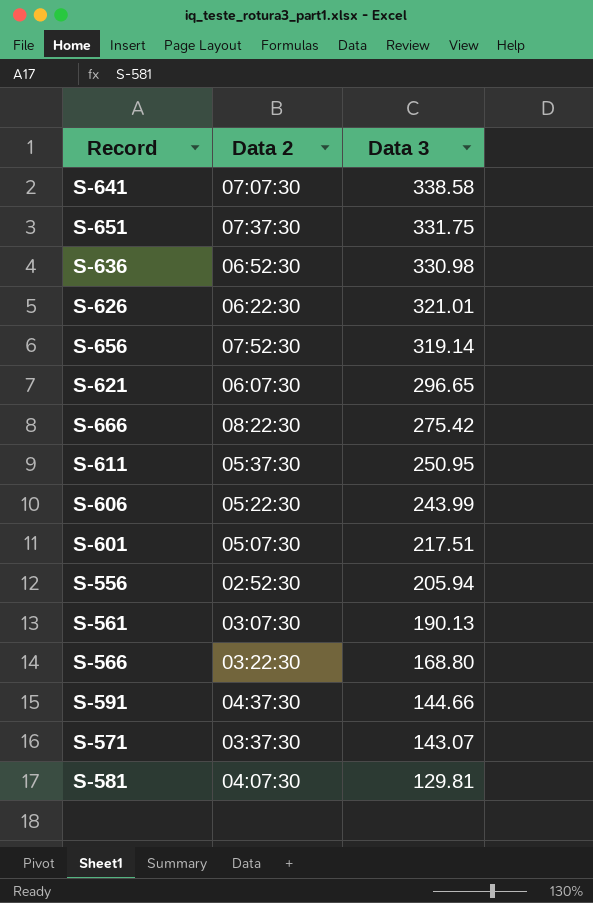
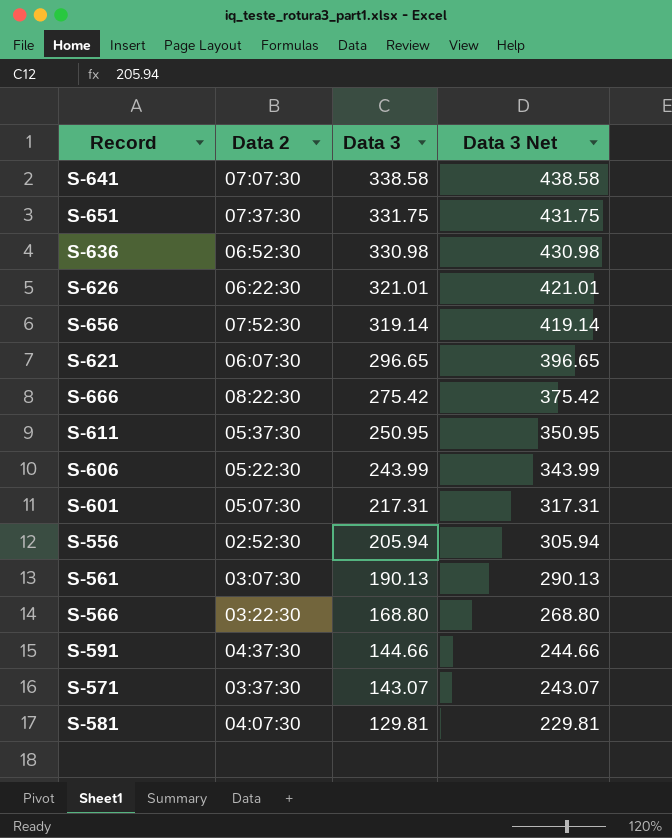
column Data 3 Net | formula: none -> [Data 3] + 100
S-601 | Data 3: 217.51 -> 217.31

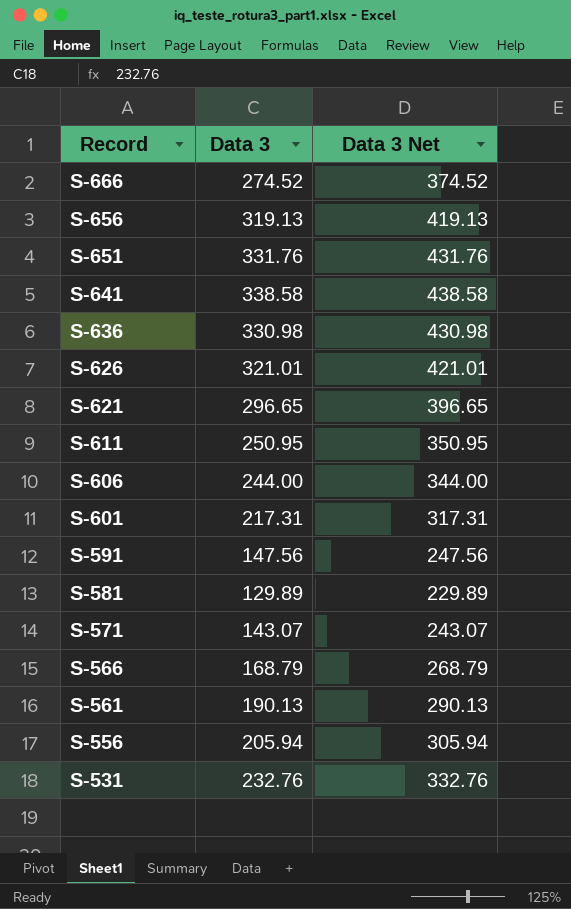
row order: Data 3 descending -> Record descending
column Data 2 | position: 2 -> none
S-666 | Data 3: 275.42 -> 274.52
S-666 | Data 3 Net: 375.42 -> 374.52
S-656 | Data 3: 319.14 -> 319.13
S-656 | Data 3 Net: 419.14 -> 419.13
S-651 | Data 3: 331.75 -> 331.76
S-651 | Data 3 Net: 431.75 -> 431.76
S-606 | Data 3: 243.99 -> 244.00
S-606 | Data 3 Net: 343.99 -> 344.00
S-591 | Data 3: 144.66 -> 147.56
S-591 | Data 3 Net: 244.66 -> 247.56
S-581 | Data 3: 129.81 -> 129.89
S-581 | Data 3 Net: 229.81 -> 229.89
S-566 | Data 3: 168.80 -> 168.79
S-566 | Data 3 Net: 268.80 -> 268.79
row S-531: none -> 232.76 | 332.76

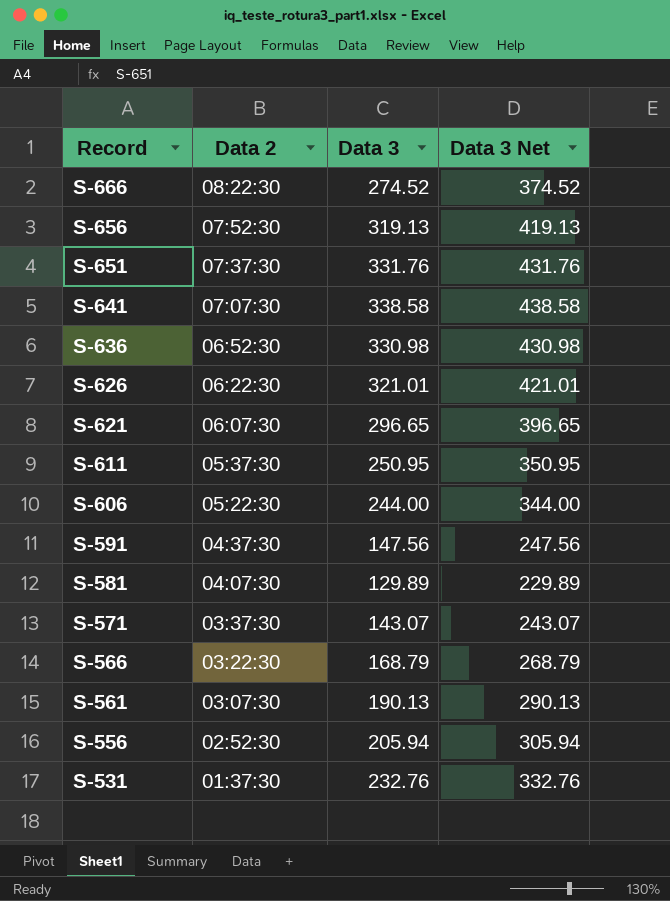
column Data 2 | position: none -> 2
row S-601: 217.31 | 317.31 -> none

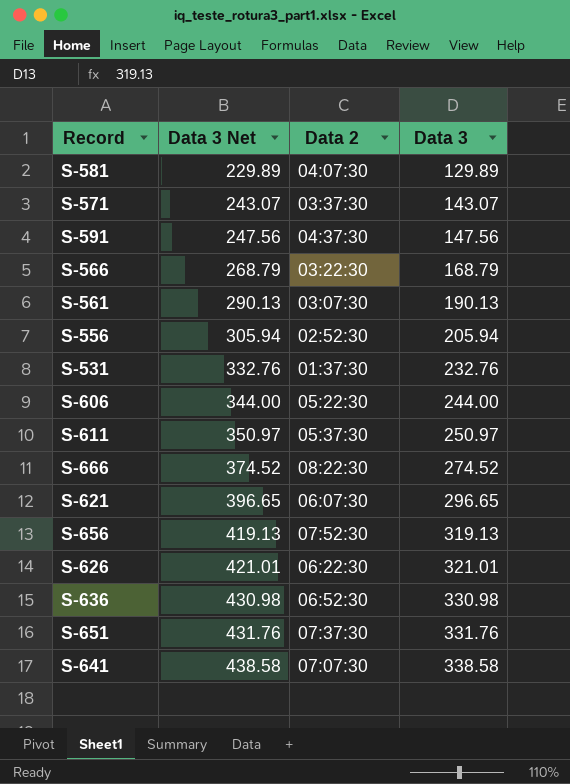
row order: Record descending -> Data 3 Net ascending
column Data 3 Net | position: 4 -> 2
S-611 | Data 3 Net: 350.95 -> 350.97
S-611 | Data 3: 250.95 -> 250.97

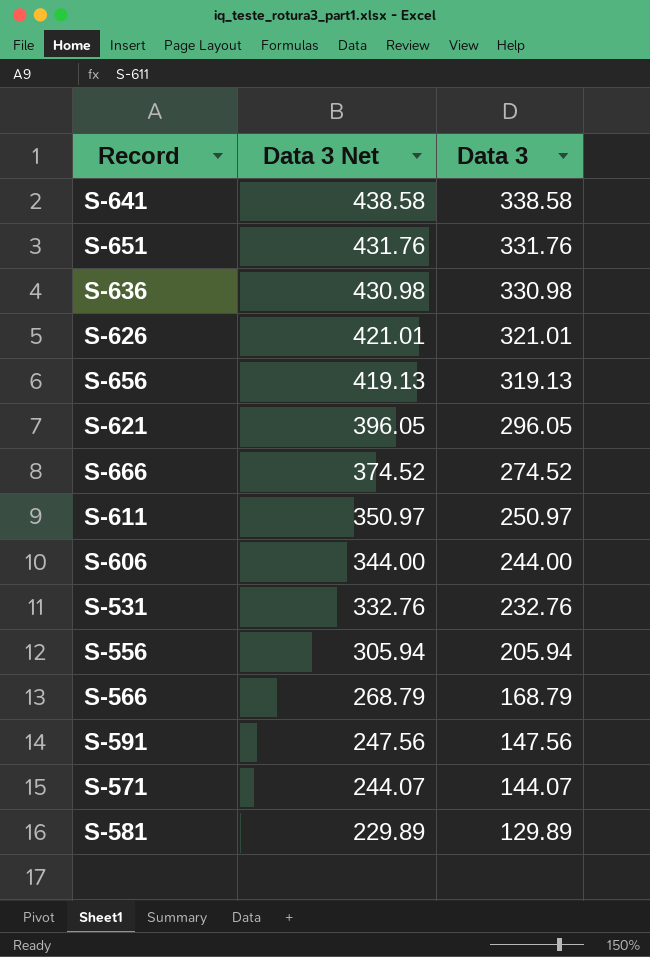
row order: Data 3 Net ascending -> Data 3 Net descending
column Data 2 | position: 3 -> none
row S-561: 290.13 | 03:07:30 | 190.13 -> none
S-621 | Data 3 Net: 396.65 -> 396.05
S-621 | Data 3: 296.65 -> 296.05
S-571 | Data 3 Net: 243.07 -> 244.07
S-571 | Data 3: 143.07 -> 144.07

